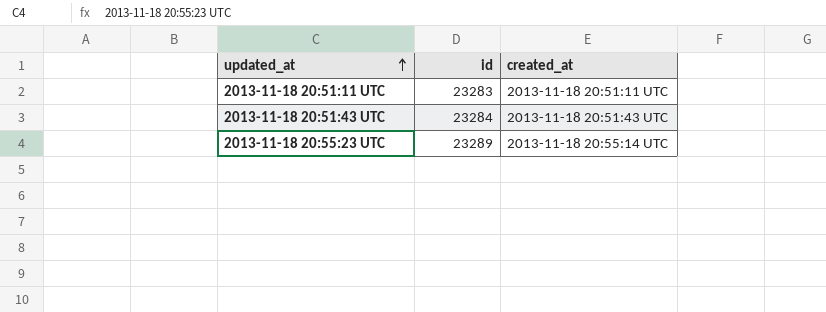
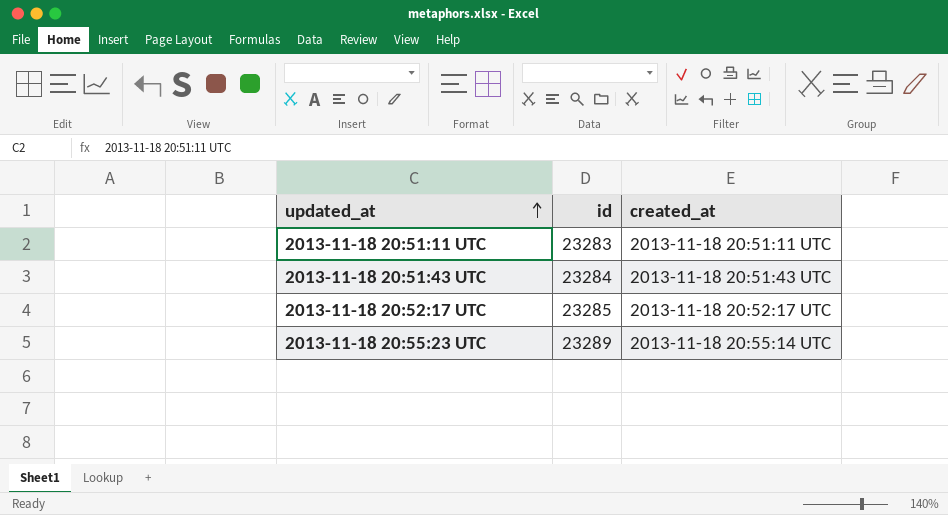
row 2013-11-18 20:52:17 UTC: none -> 23285 | 2013-11-18 20:52:17 UTC

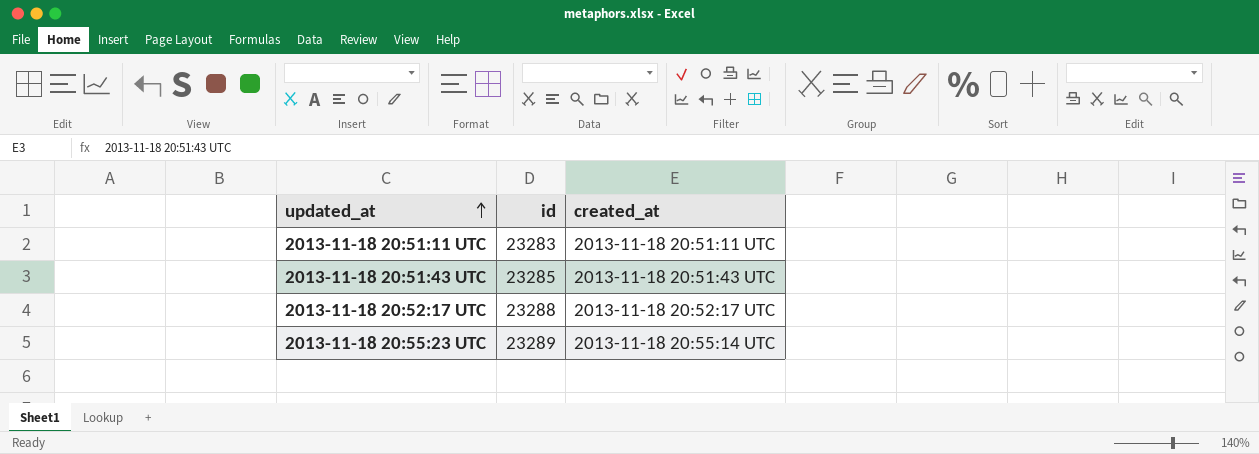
2013-11-18 20:51:43 UTC | id: 23284 -> 23285
2013-11-18 20:52:17 UTC | id: 23285 -> 23288

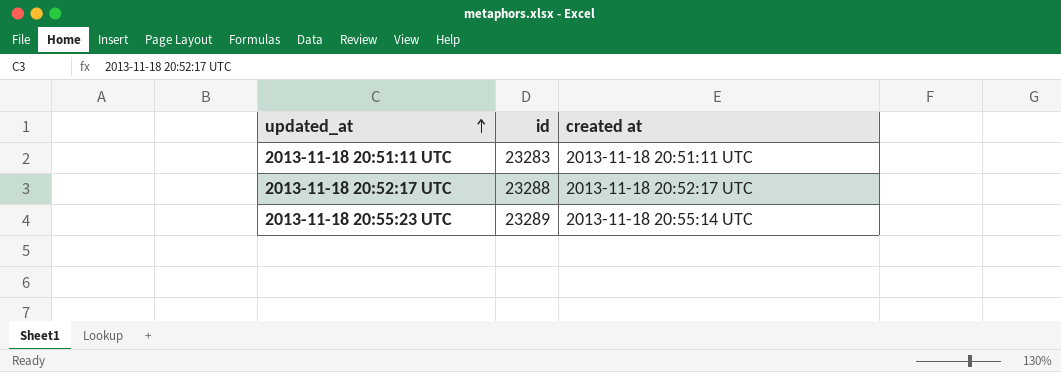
column name: created_at -> created at
row 2013-11-18 20:51:43 UTC: 23285 | 2013-11-18 20:51:43 UTC -> none

